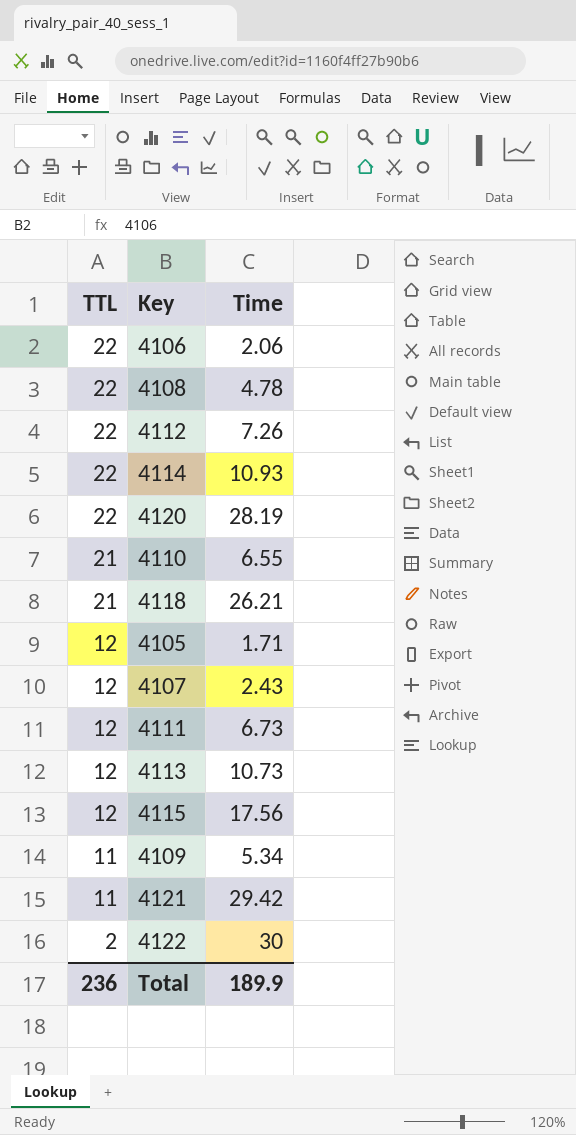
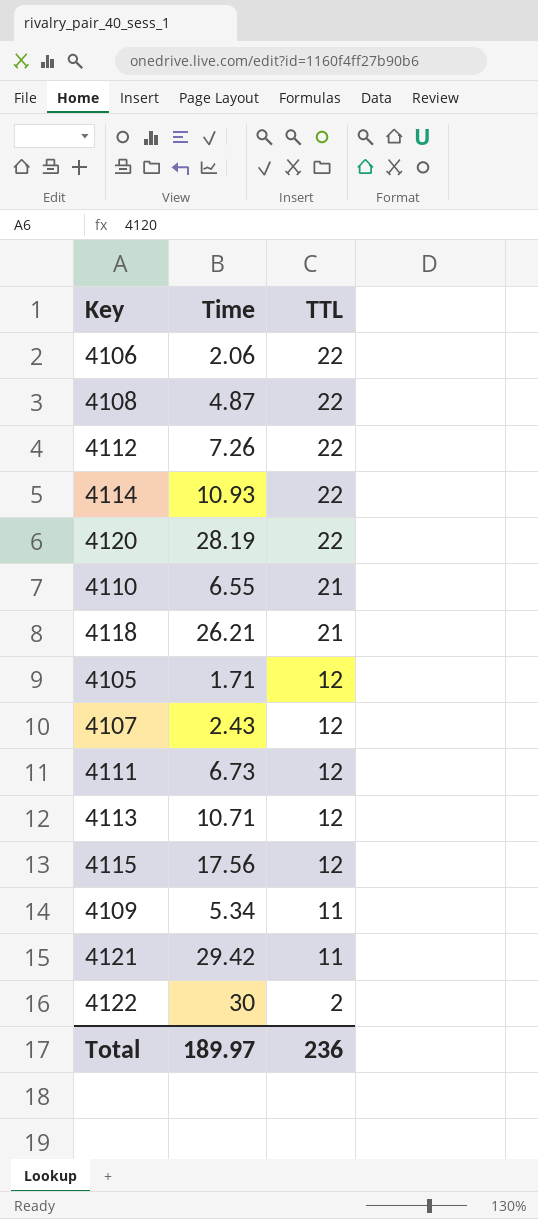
column TTL | position: 1 -> 3
4108 | Time: 4.78 -> 4.87
4113 | Time: 10.73 -> 10.71
Total | Time: 189.9 -> 189.97

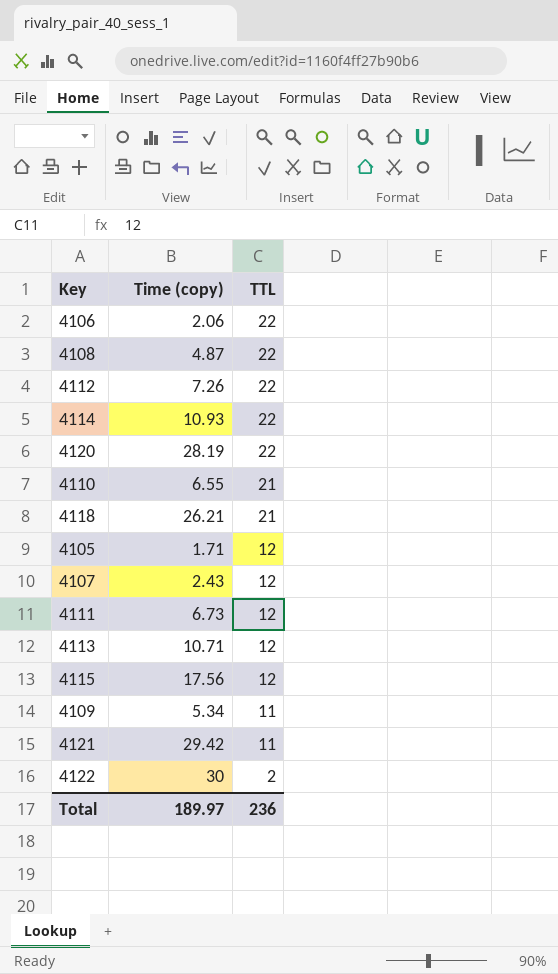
column name: Time -> Time (copy)

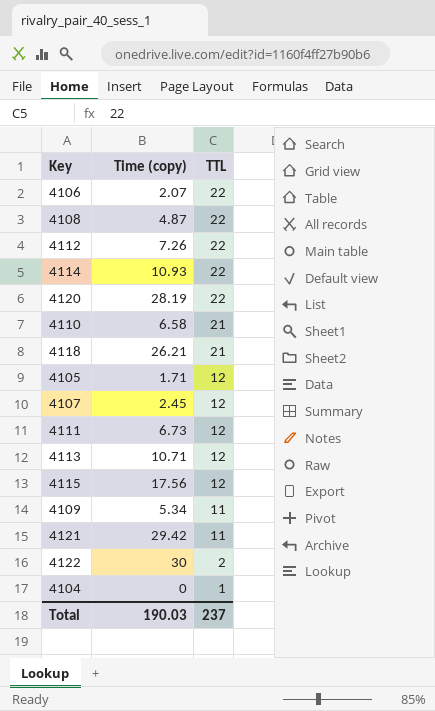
4106 | Time (copy): 2.06 -> 2.07
4110 | Time (copy): 6.55 -> 6.58
4107 | Time (copy): 2.43 -> 2.45
row 4104: none -> 0 | 1
Total | Time (copy): 189.97 -> 190.03
Total | TTL: 236 -> 237

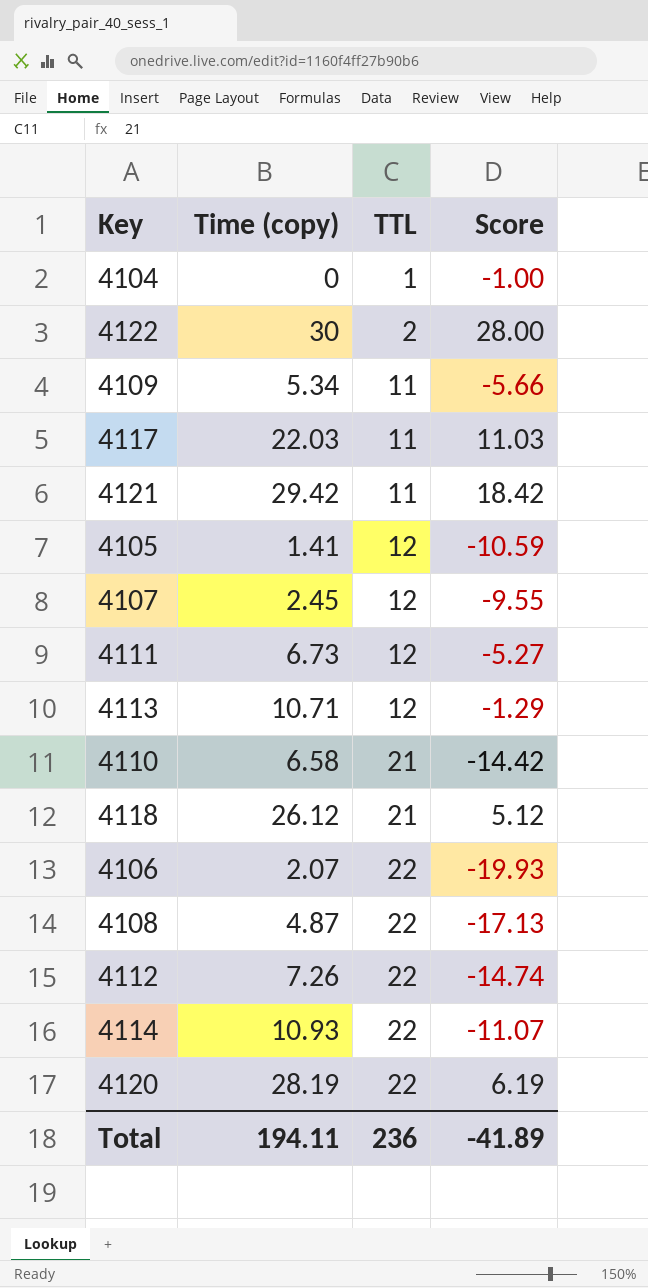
row order: TTL descending -> TTL ascending
column Score | formula: none -> [Time (copy)] - [TTL]
row 4115: 17.56 | 12 -> none
row 4117: none -> 22.03 | 11 | 11.03
4105 | Time (copy): 1.71 -> 1.41
4118 | Time (copy): 26.21 -> 26.12
Total | Time (copy): 190.03 -> 194.11
Total | TTL: 237 -> 236

